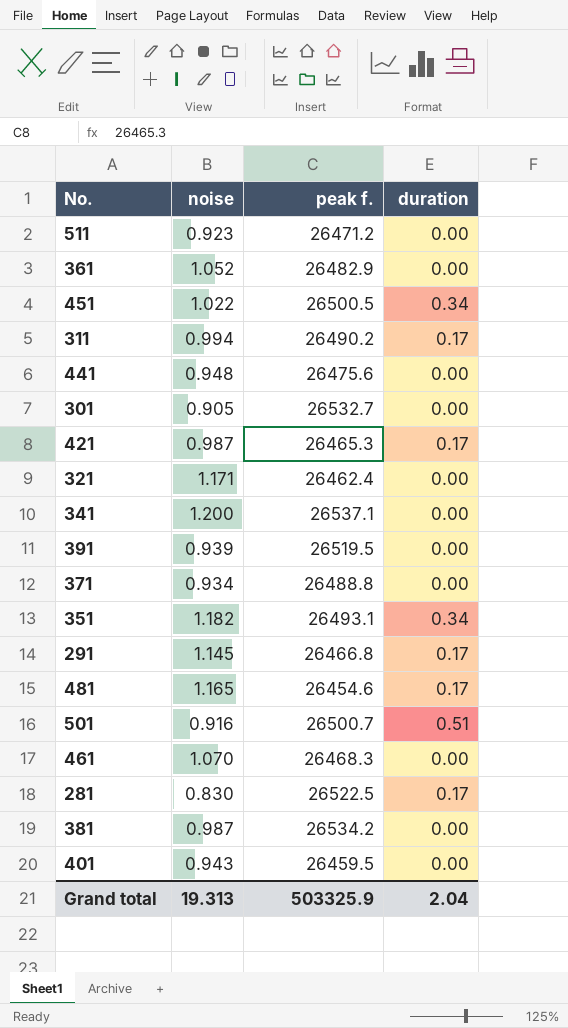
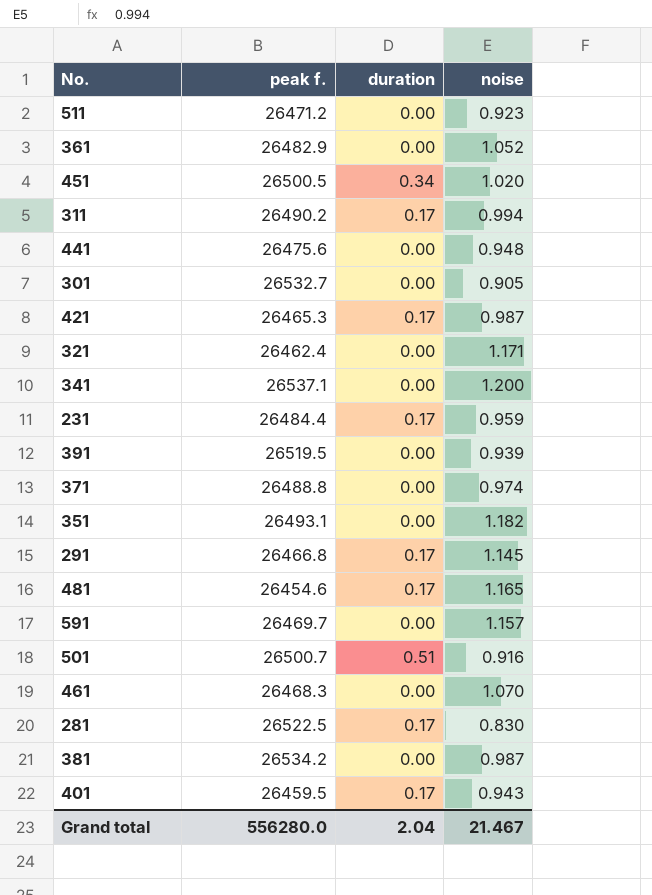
column noise | position: 2 -> 4
451 | noise: 1.022 -> 1.020
row 231: none -> 26484.4 | 0.17 | 0.959
371 | noise: 0.934 -> 0.974
351 | duration: 0.34 -> 0.00
row 591: none -> 26469.7 | 0.00 | 1.157
401 | duration: 0.00 -> 0.17
Grand total | peak f.: 503325.9 -> 556280.0
Grand total | noise: 19.313 -> 21.467

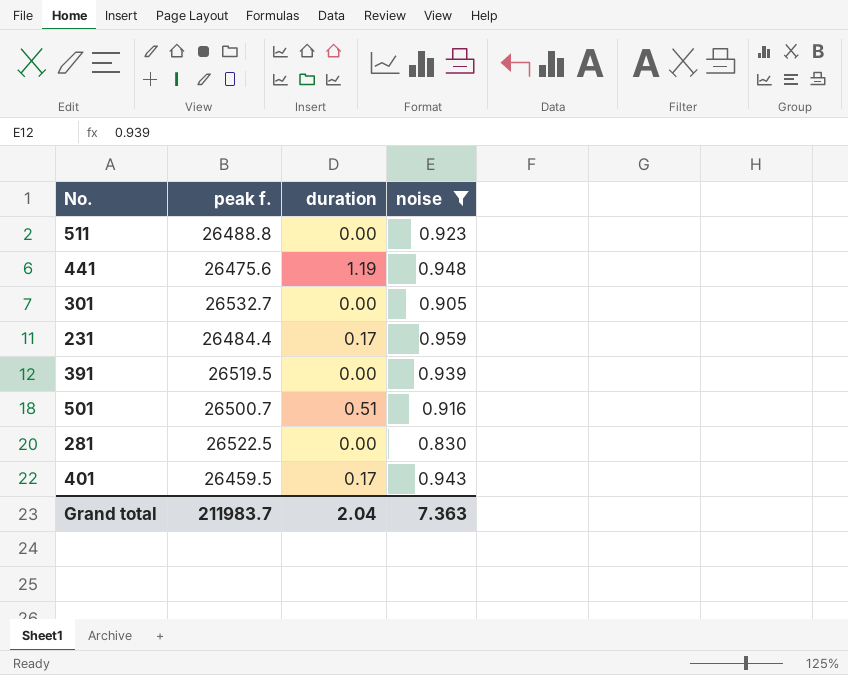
filter: none -> noise <= 0.959
511 | peak f.: 26471.2 -> 26488.8
441 | duration: 0.00 -> 1.19
281 | duration: 0.17 -> 0.00
Grand total | peak f.: 556280.0 -> 211983.7
Grand total | noise: 21.467 -> 7.363

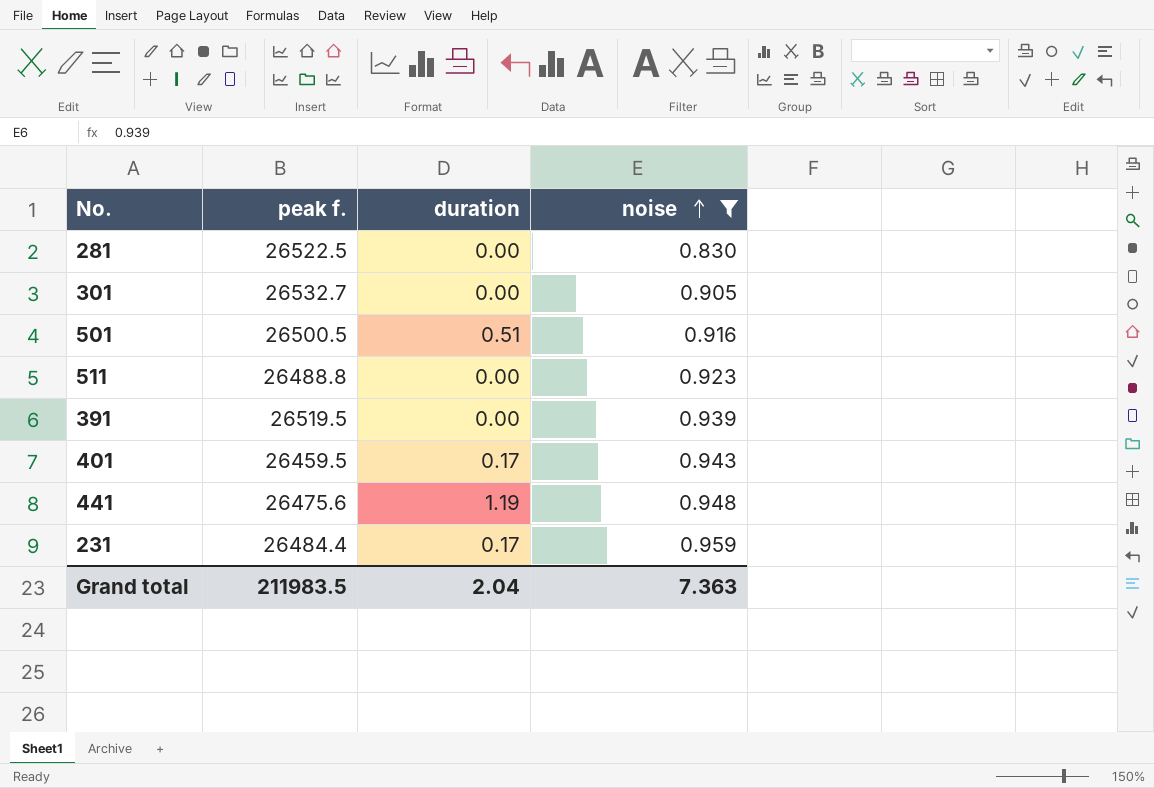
row order: none -> noise ascending
501 | peak f.: 26500.7 -> 26500.5
Grand total | peak f.: 211983.7 -> 211983.5

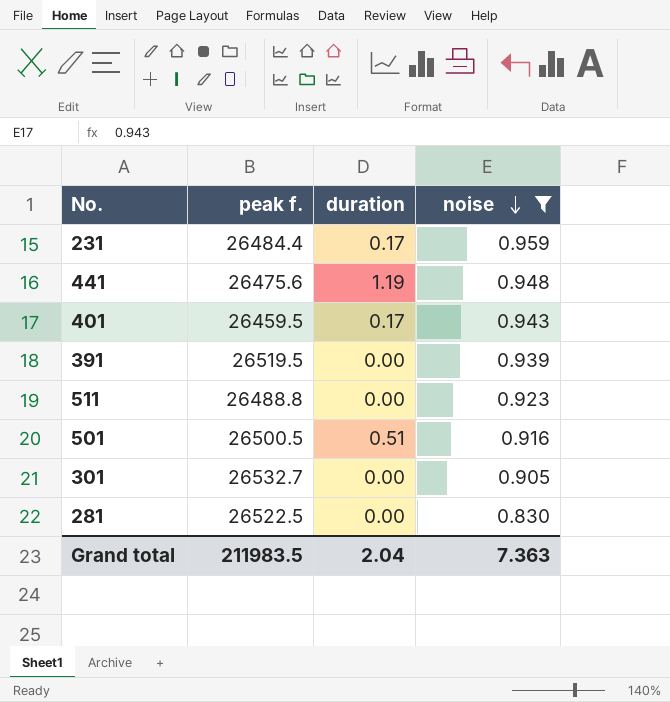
row order: noise ascending -> noise descending

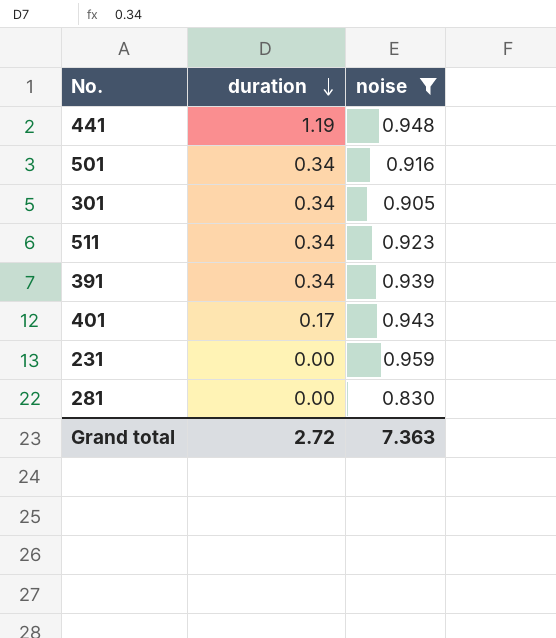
row order: noise descending -> duration descending
column peak f. | position: 2 -> none
501 | duration: 0.51 -> 0.34
301 | duration: 0.00 -> 0.34
511 | duration: 0.00 -> 0.34
391 | duration: 0.00 -> 0.34
231 | duration: 0.17 -> 0.00
Grand total | duration: 2.04 -> 2.72

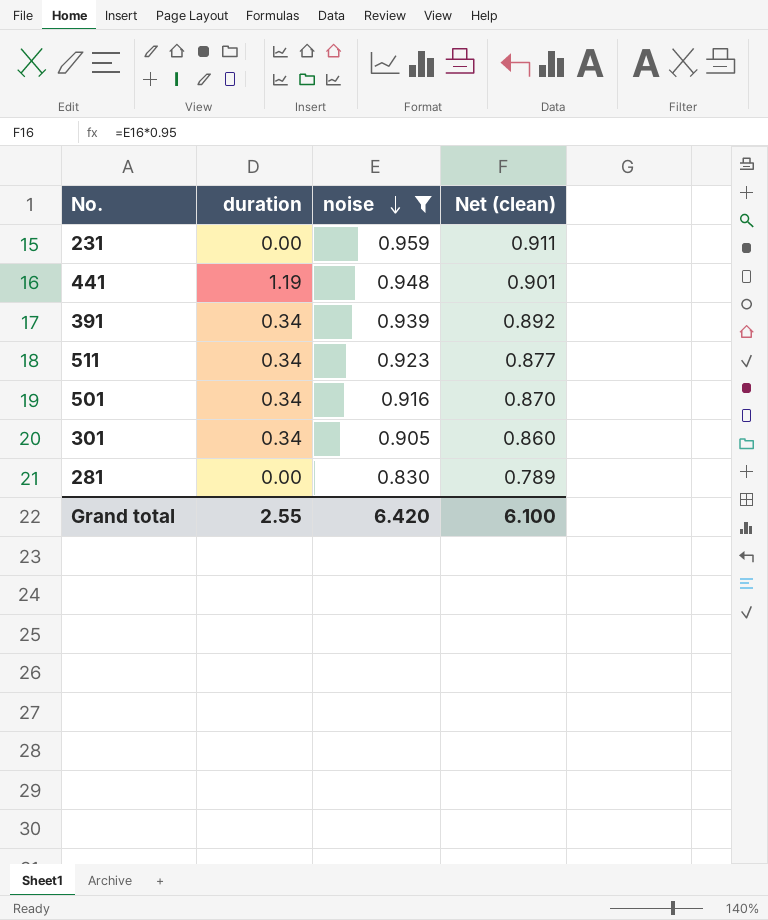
row order: duration descending -> noise descending
column Net (clean) | formula: none -> [noise] * 0.95
row 401: 0.17 | 0.943 -> none
Grand total | duration: 2.72 -> 2.55
Grand total | noise: 7.363 -> 6.420

